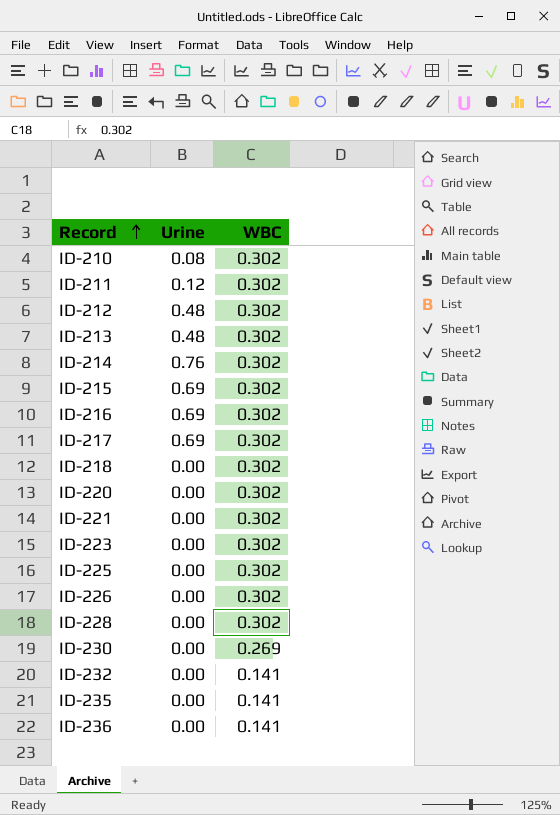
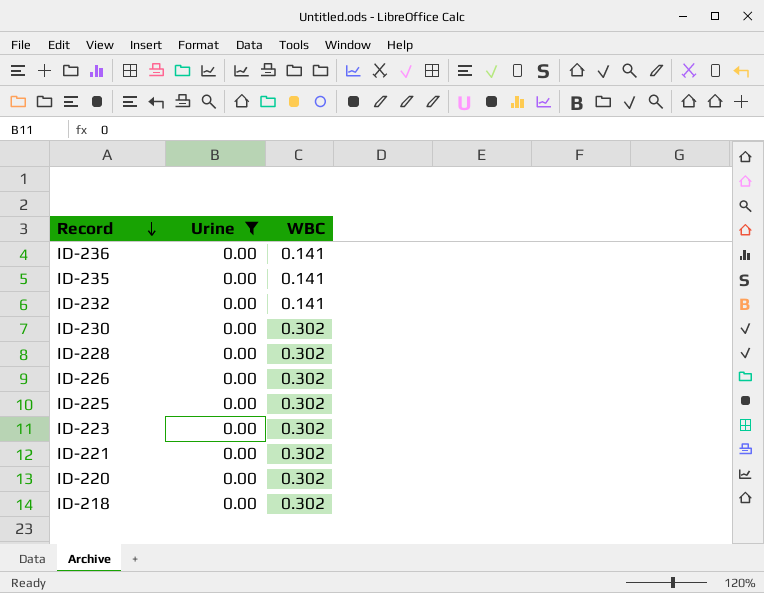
filter: none -> Urine = 0.00
row order: Record ascending -> Record descending
ID-230 | WBC: 0.269 -> 0.302

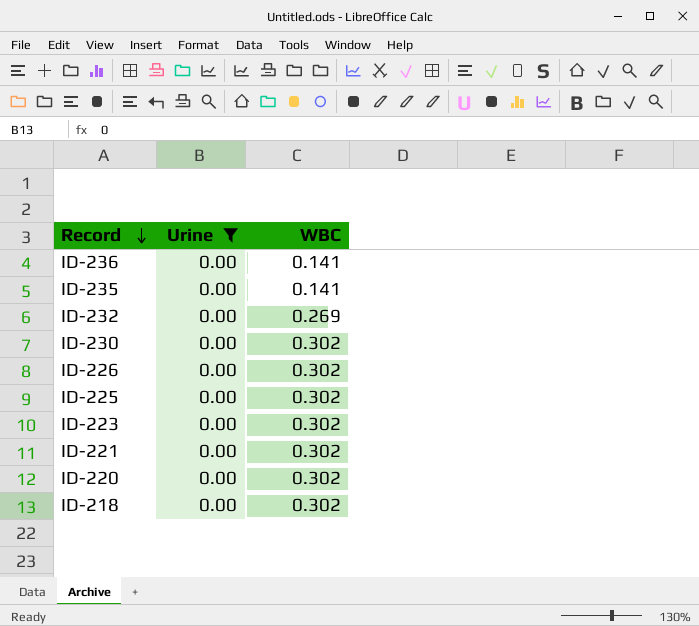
row ID-228: 0.00 | 0.302 -> none
ID-232 | WBC: 0.141 -> 0.269

